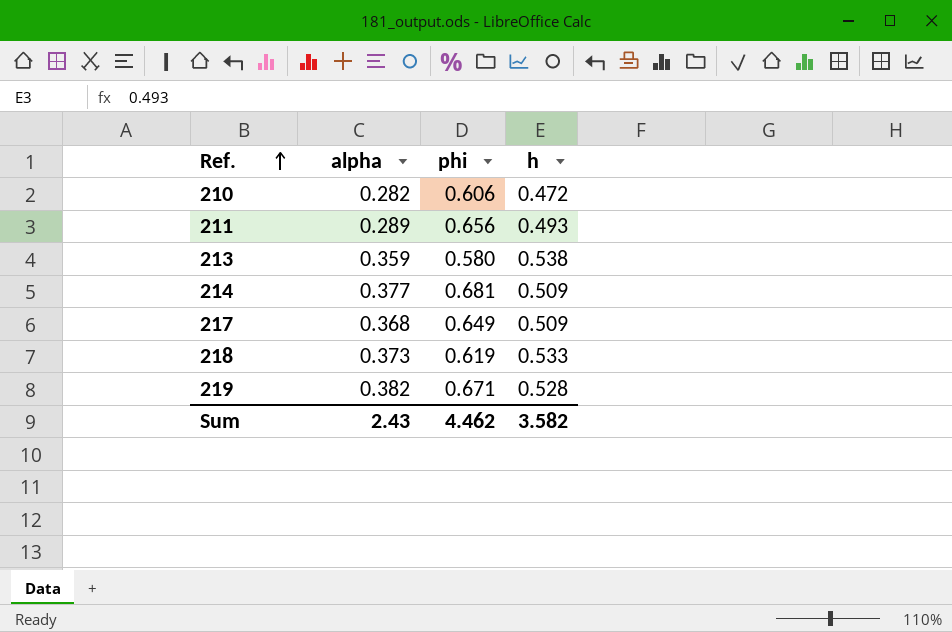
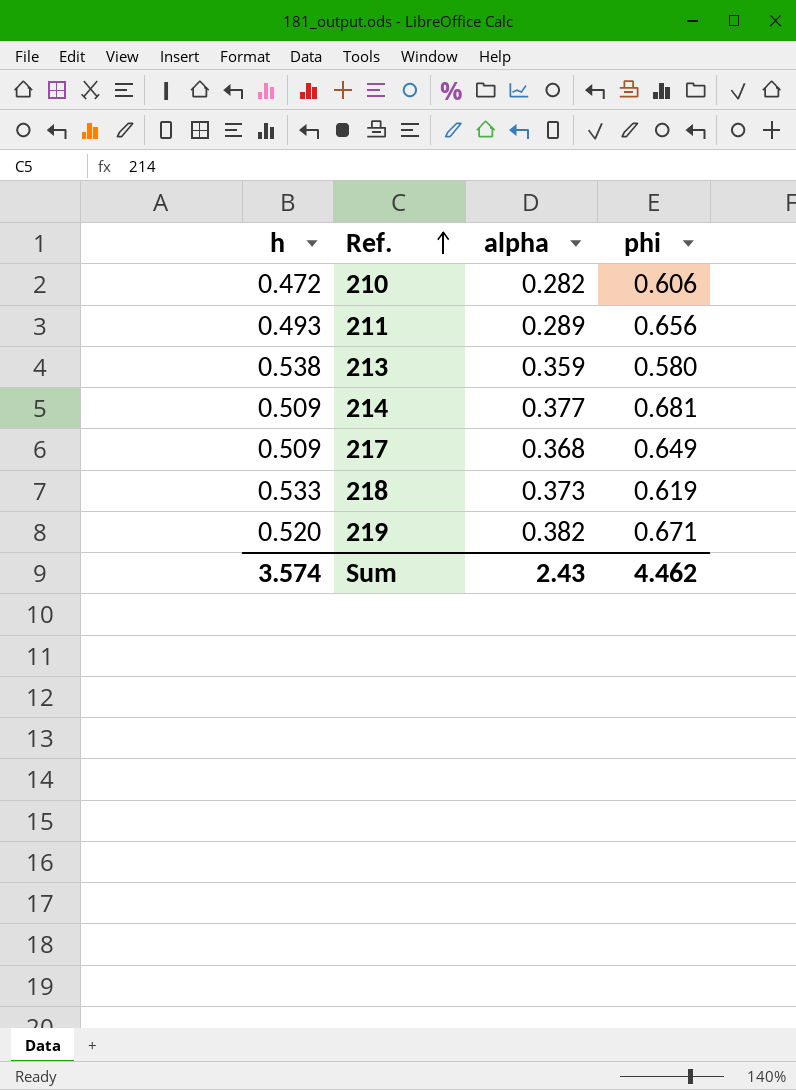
column h | position: 4 -> 1
219 | h: 0.528 -> 0.520
Sum | h: 3.582 -> 3.574

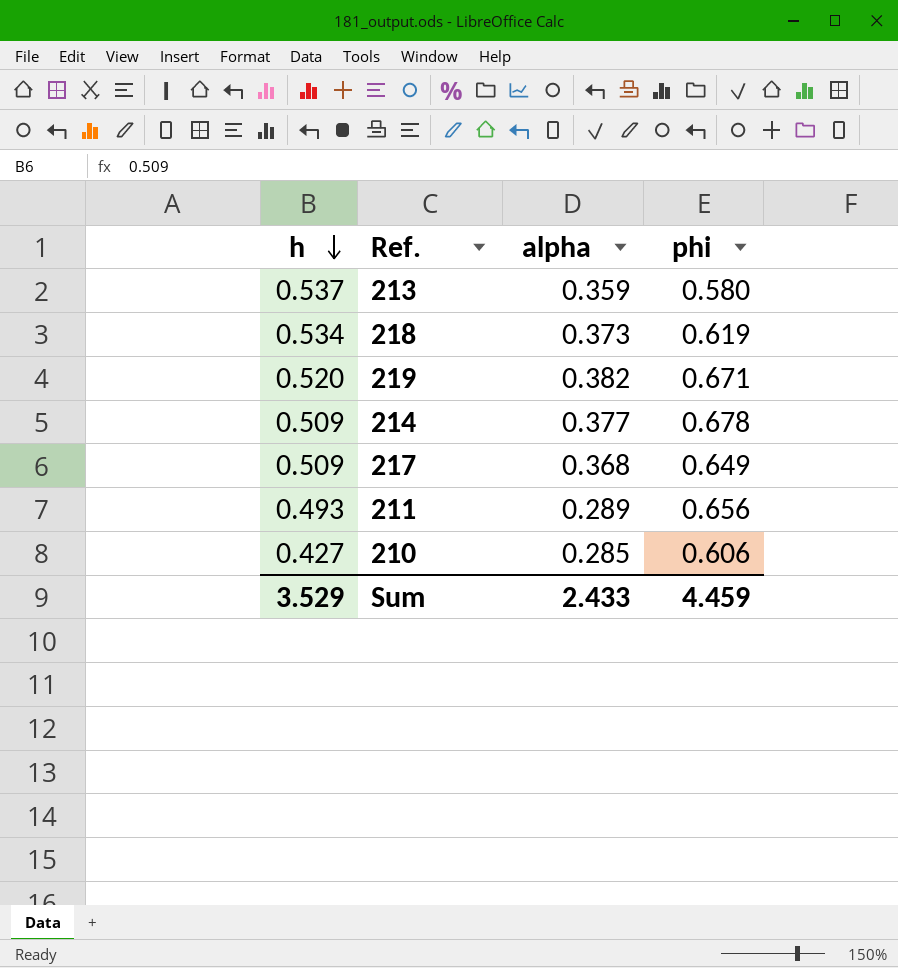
row order: Ref. ascending -> h descending
213 | h: 0.538 -> 0.537
218 | h: 0.533 -> 0.534
214 | phi: 0.681 -> 0.678
210 | h: 0.472 -> 0.427
210 | alpha: 0.282 -> 0.285
Sum | h: 3.574 -> 3.529
Sum | alpha: 2.43 -> 2.433
Sum | phi: 4.462 -> 4.459

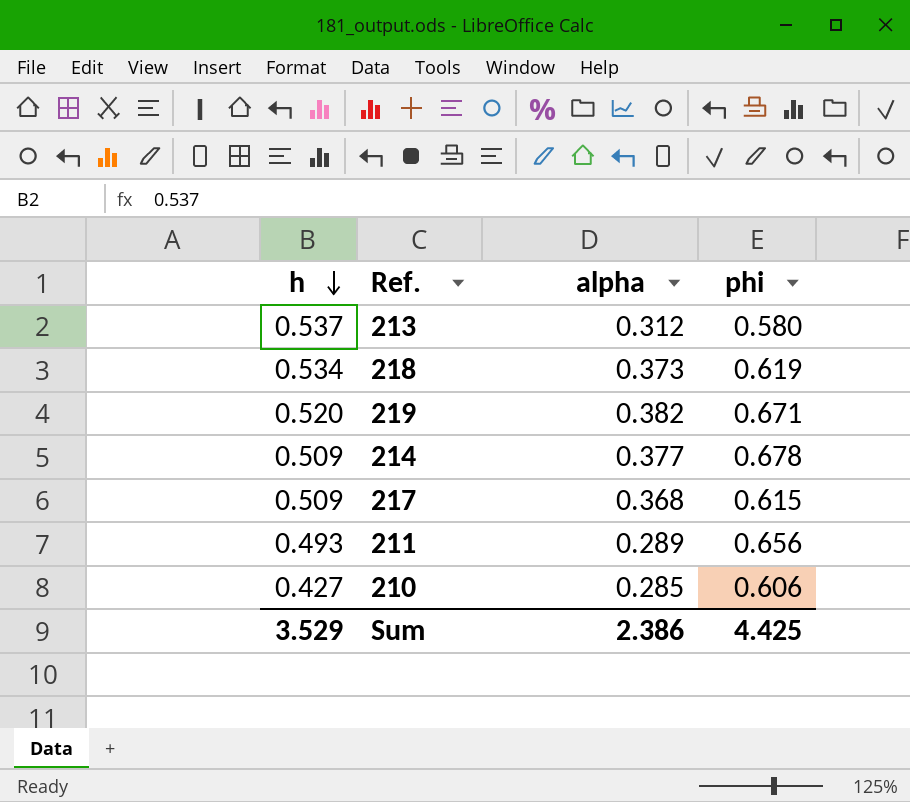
213 | alpha: 0.359 -> 0.312
217 | phi: 0.649 -> 0.615
Sum | alpha: 2.433 -> 2.386
Sum | phi: 4.459 -> 4.425

